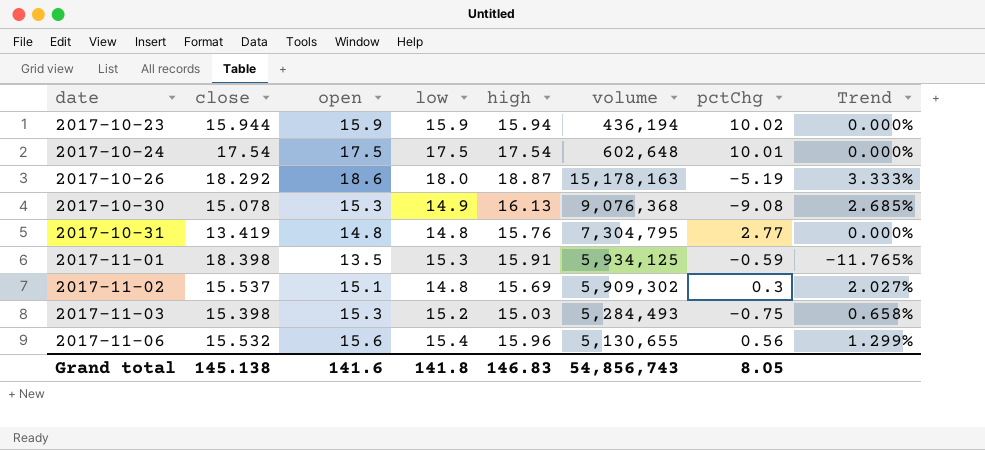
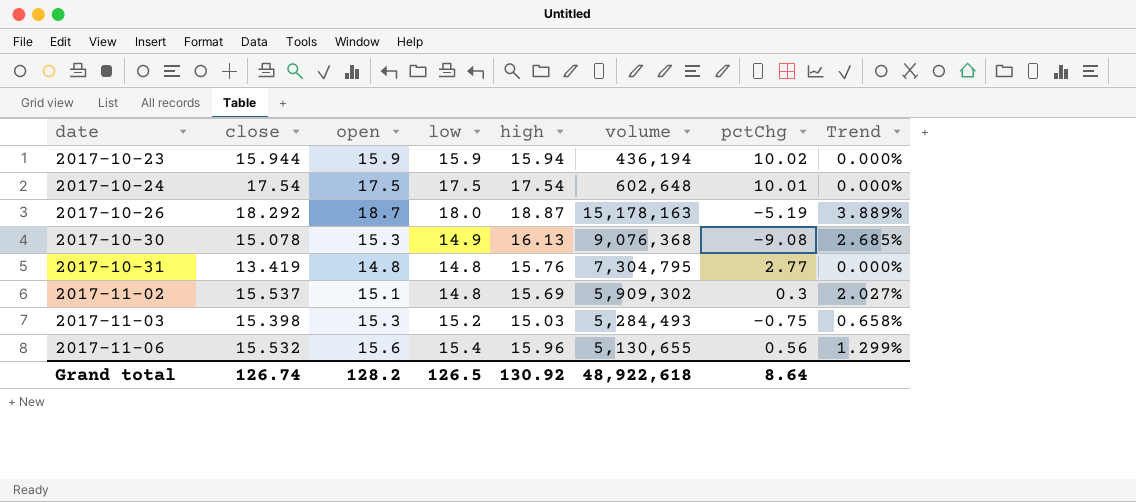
row 2017-11-01: 18.398 | 13.5 | 15.3 | 15.91 | 5,934,125 | -0.59 | -11.765% -> none
2017-10-26 | open: 18.6 -> 18.7
2017-10-26 | Trend: 3.333% -> 3.889%
Grand total | close: 145.138 -> 126.74
Grand total | open: 141.6 -> 128.2
Grand total | low: 141.8 -> 126.5
Grand total | high: 146.83 -> 130.92
Grand total | volume: 54,856,743 -> 48,922,618
Grand total | pctChg: 8.05 -> 8.64

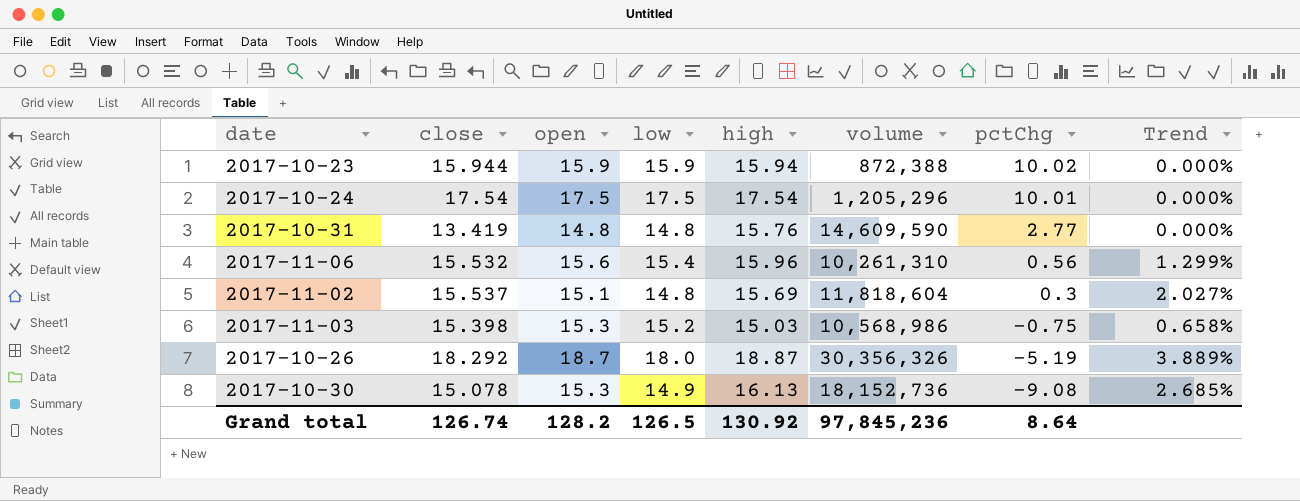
row order: date ascending -> pctChg descending
2017-10-23 | volume: 436,194 -> 872,388
2017-10-24 | volume: 602,648 -> 1,205,296
2017-10-31 | volume: 7,304,795 -> 14,609,590
2017-11-06 | volume: 5,130,655 -> 10,261,310
2017-11-02 | volume: 5,909,302 -> 11,818,604
2017-11-03 | volume: 5,284,493 -> 10,568,986
2017-10-26 | volume: 15,178,163 -> 30,356,326
2017-10-30 | volume: 9,076,368 -> 18,152,736
Grand total | volume: 48,922,618 -> 97,845,236

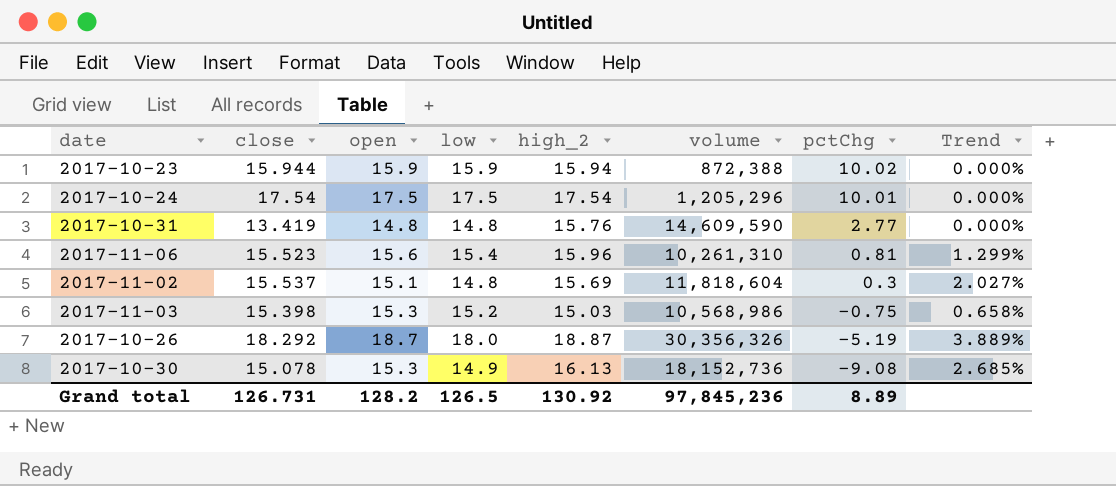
column name: high -> high_2
2017-11-06 | close: 15.532 -> 15.523
2017-11-06 | pctChg: 0.56 -> 0.81
Grand total | close: 126.74 -> 126.731
Grand total | pctChg: 8.64 -> 8.89

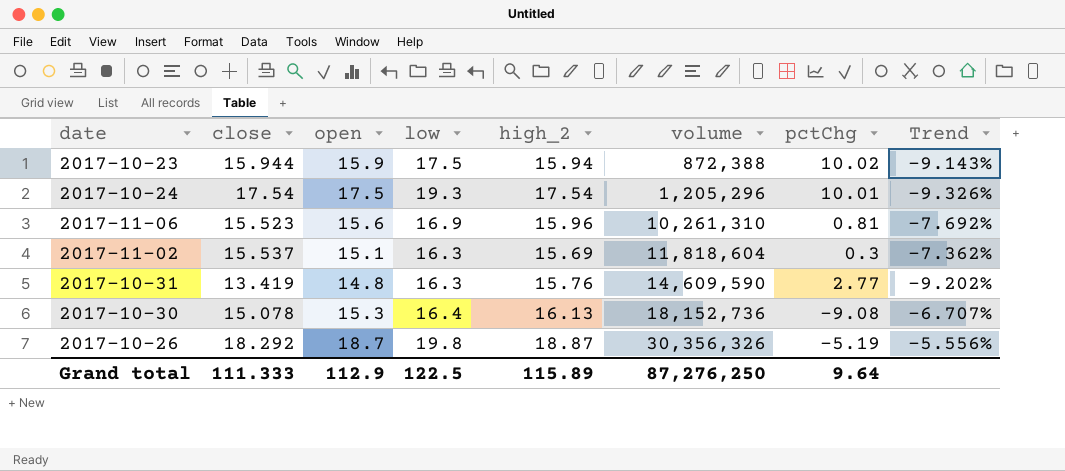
row order: pctChg descending -> volume ascending
row 2017-11-03: 15.398 | 15.3 | 15.2 | 15.03 | 10,568,986 | -0.75 | 0.658% -> none
2017-10-23 | low: 15.9 -> 17.5
2017-10-23 | Trend: 0.000% -> -9.143%
2017-10-24 | low: 17.5 -> 19.3
2017-10-24 | Trend: 0.000% -> -9.326%
2017-11-06 | low: 15.4 -> 16.9
2017-11-06 | Trend: 1.299% -> -7.692%
2017-11-02 | low: 14.8 -> 16.3
2017-11-02 | Trend: 2.027% -> -7.362%
2017-10-31 | low: 14.8 -> 16.3
2017-10-31 | Trend: 0.000% -> -9.202%
2017-10-30 | low: 14.9 -> 16.4
2017-10-30 | Trend: 2.685% -> -6.707%
2017-10-26 | low: 18.0 -> 19.8
2017-10-26 | Trend: 3.889% -> -5.556%
Grand total | close: 126.731 -> 111.333
Grand total | open: 128.2 -> 112.9
Grand total | low: 126.5 -> 122.5
Grand total | high_2: 130.92 -> 115.89
Grand total | volume: 97,845,236 -> 87,276,250
Grand total | pctChg: 8.89 -> 9.64

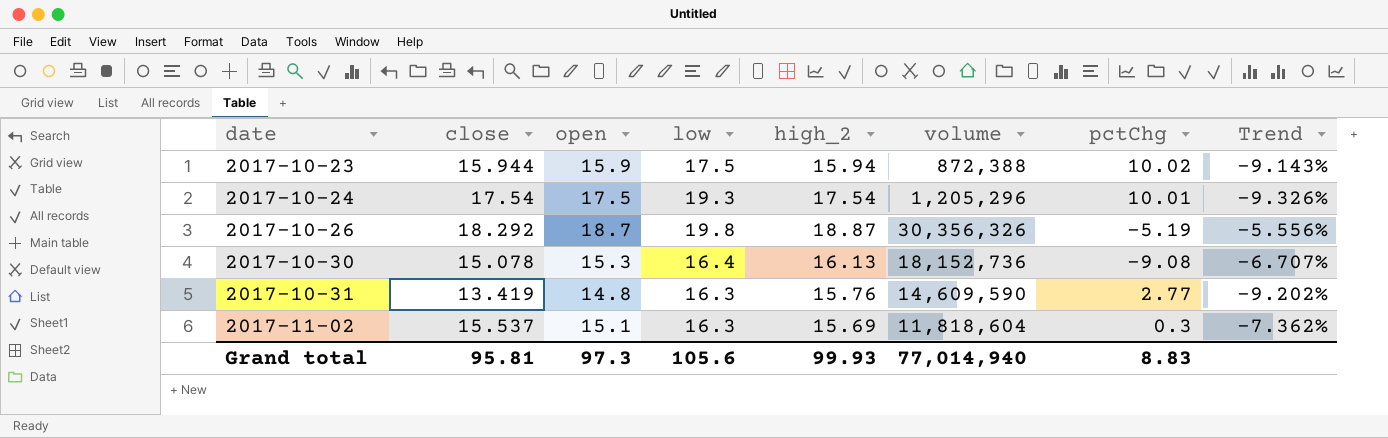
row order: volume ascending -> date ascending
row 2017-11-06: 15.523 | 15.6 | 16.9 | 15.96 | 10,261,310 | 0.81 | -7.692% -> none
Grand total | close: 111.333 -> 95.81
Grand total | open: 112.9 -> 97.3
Grand total | low: 122.5 -> 105.6
Grand total | high_2: 115.89 -> 99.93
Grand total | volume: 87,276,250 -> 77,014,940
Grand total | pctChg: 9.64 -> 8.83

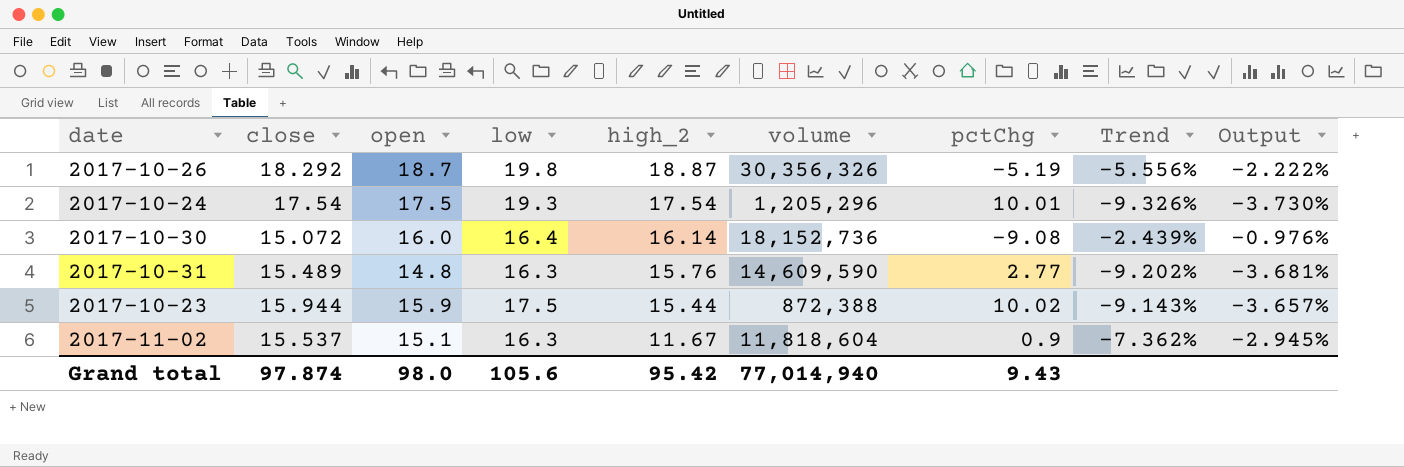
row order: date ascending -> high_2 descending
column Output | formula: none -> [Trend] * 0.4
2017-10-30 | close: 15.078 -> 15.072
2017-10-30 | open: 15.3 -> 16.0
2017-10-30 | high_2: 16.13 -> 16.14
2017-10-30 | Trend: -6.707% -> -2.439%
2017-10-31 | close: 13.419 -> 15.489
2017-10-23 | high_2: 15.94 -> 15.44
2017-11-02 | high_2: 15.69 -> 11.67
2017-11-02 | pctChg: 0.3 -> 0.9
Grand total | close: 95.81 -> 97.874
Grand total | open: 97.3 -> 98.0
Grand total | high_2: 99.93 -> 95.42
Grand total | pctChg: 8.83 -> 9.43

